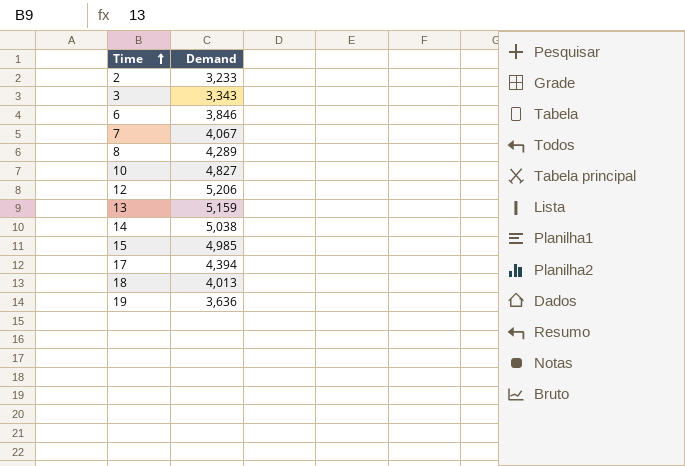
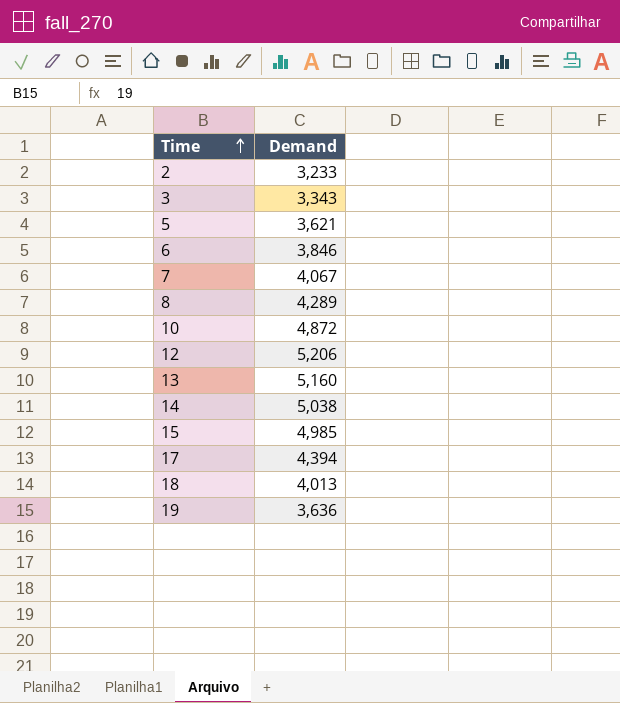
row 5: none -> 3,621
10 | Demand: 4,827 -> 4,872
13 | Demand: 5,159 -> 5,160

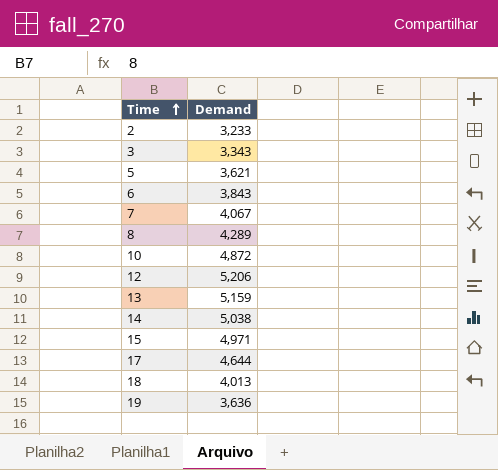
6 | Demand: 3,846 -> 3,843
13 | Demand: 5,160 -> 5,159
15 | Demand: 4,985 -> 4,971
17 | Demand: 4,394 -> 4,644

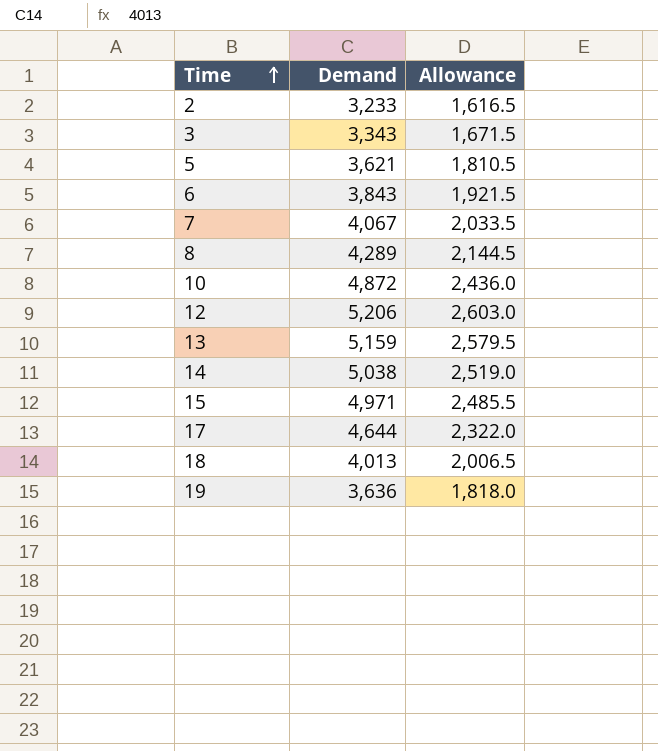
column Allowance | formula: none -> [Demand] * 0.5

